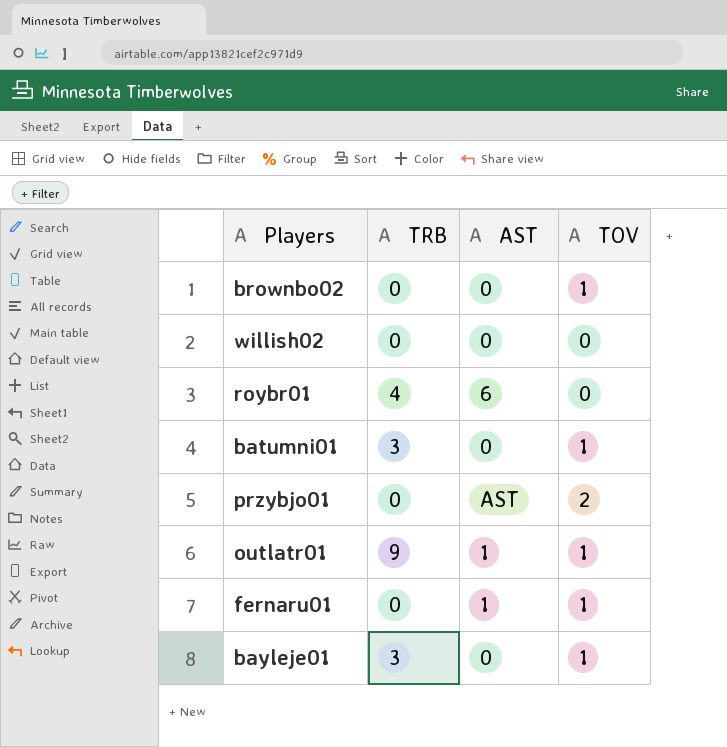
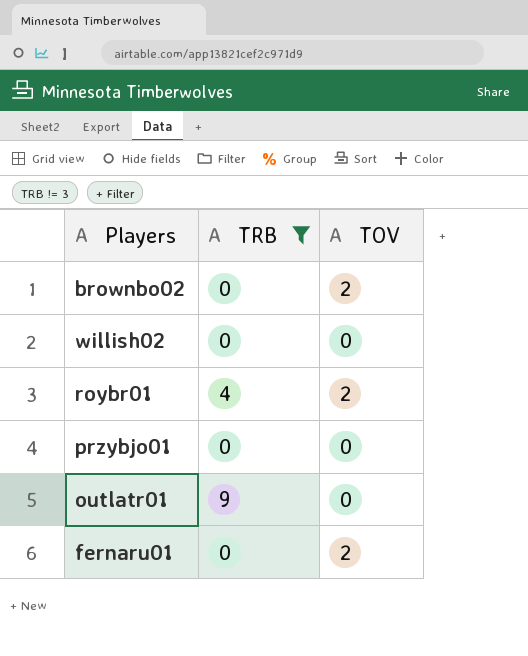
filter: none -> TRB != 3
column AST | position: 3 -> none
brownbo02 | TOV: 1 -> 2
roybr01 | TOV: 0 -> 2
przybjo01 | TOV: 2 -> 0
outlatr01 | TOV: 1 -> 0
fernaru01 | TOV: 1 -> 2

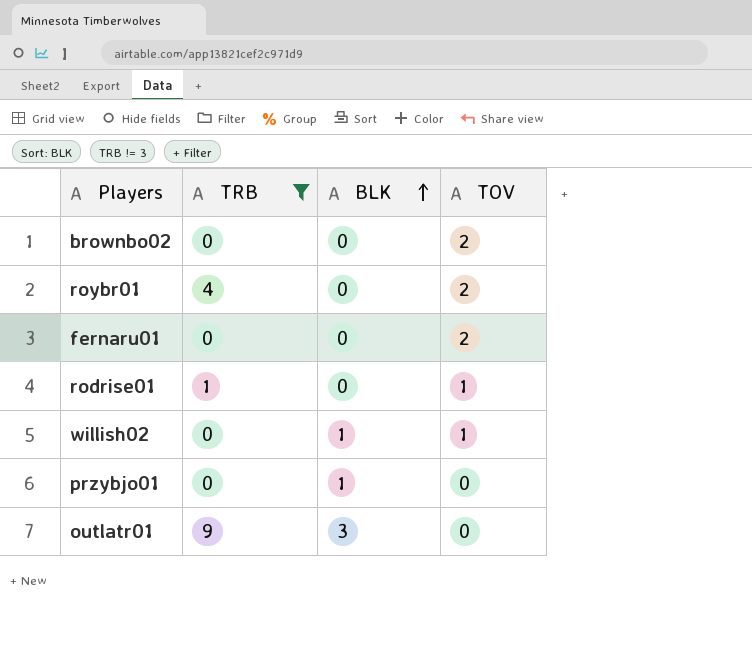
row order: none -> BLK ascending
column BLK | position: none -> 3
row rodrise01: none -> 1 | 0 | 1
willish02 | TOV: 0 -> 1

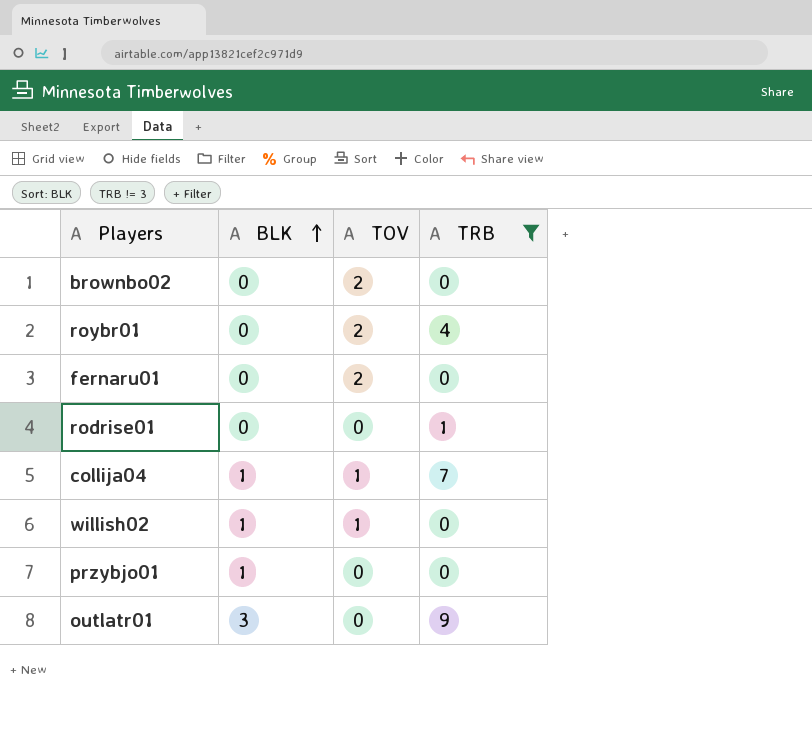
column TRB | position: 2 -> 4
rodrise01 | TOV: 1 -> 0
row collija04: none -> 1 | 1 | 7

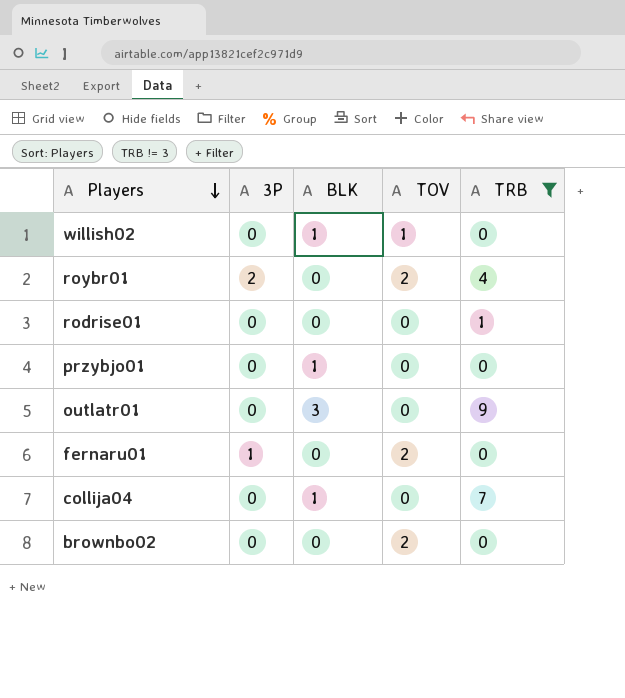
row order: BLK ascending -> Players descending
column 3P | position: none -> 2
collija04 | TOV: 1 -> 0

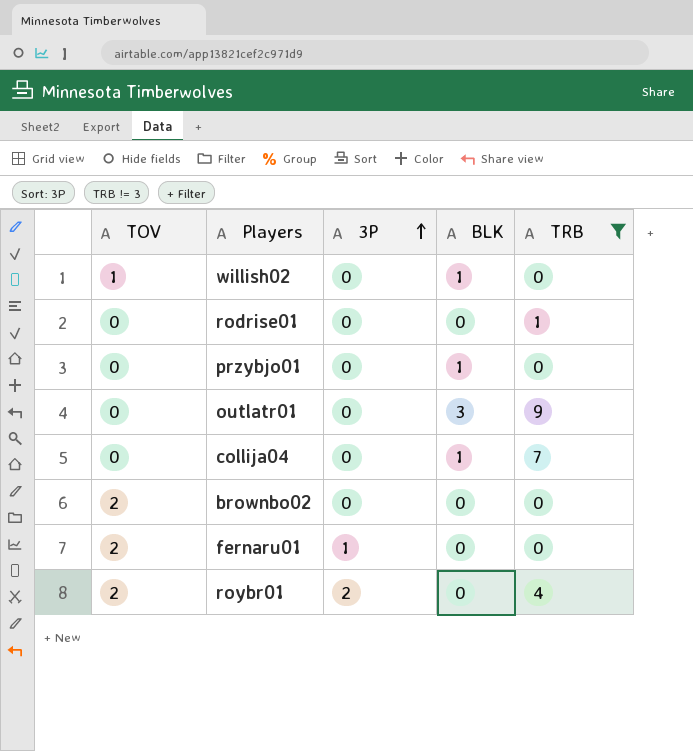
row order: Players descending -> 3P ascending
column TOV | position: 4 -> 1

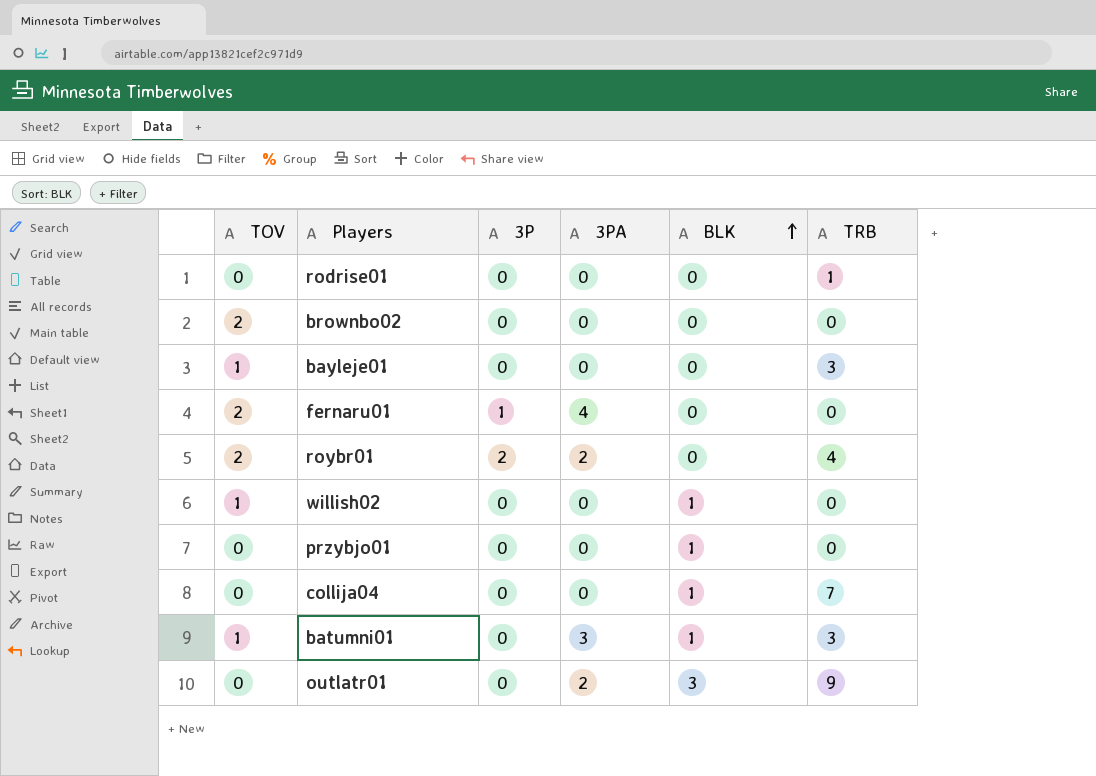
filter: TRB != 3 -> none
row order: 3P ascending -> BLK ascending
column 3PA | position: none -> 4

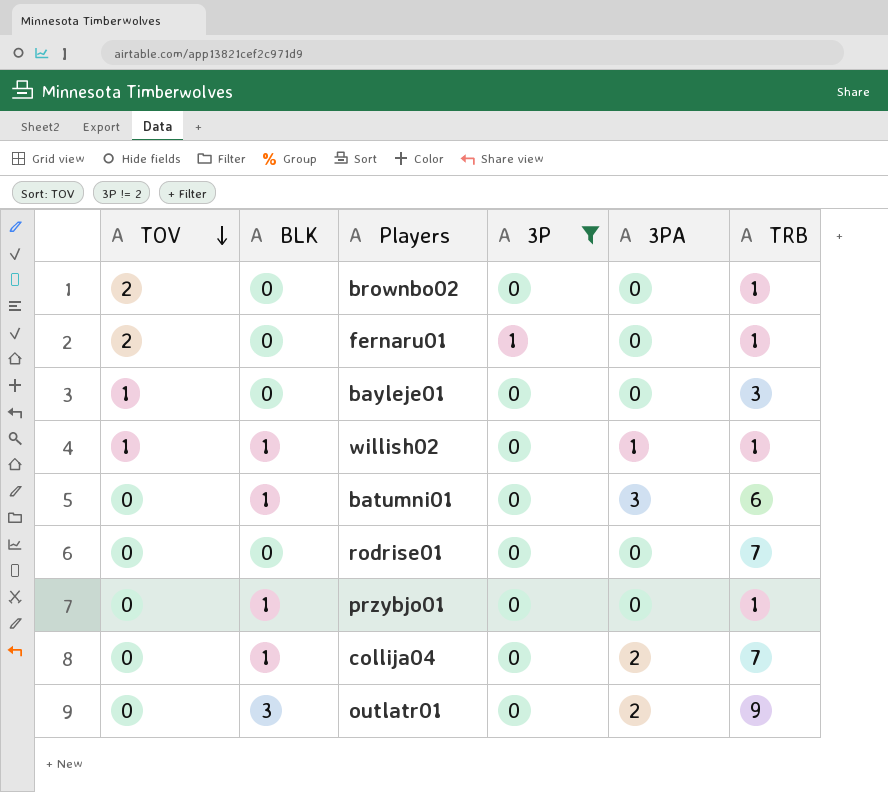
filter: none -> 3P != 2
row order: BLK ascending -> TOV descending
column BLK | position: 5 -> 2
brownbo02 | TRB: 0 -> 1
fernaru01 | 3PA: 4 -> 0
fernaru01 | TRB: 0 -> 1
willish02 | 3PA: 0 -> 1
willish02 | TRB: 0 -> 1
batumni01 | TOV: 1 -> 0
batumni01 | TRB: 3 -> 6
rodrise01 | TRB: 1 -> 7
przybjo01 | TRB: 0 -> 1
collija04 | 3PA: 0 -> 2

